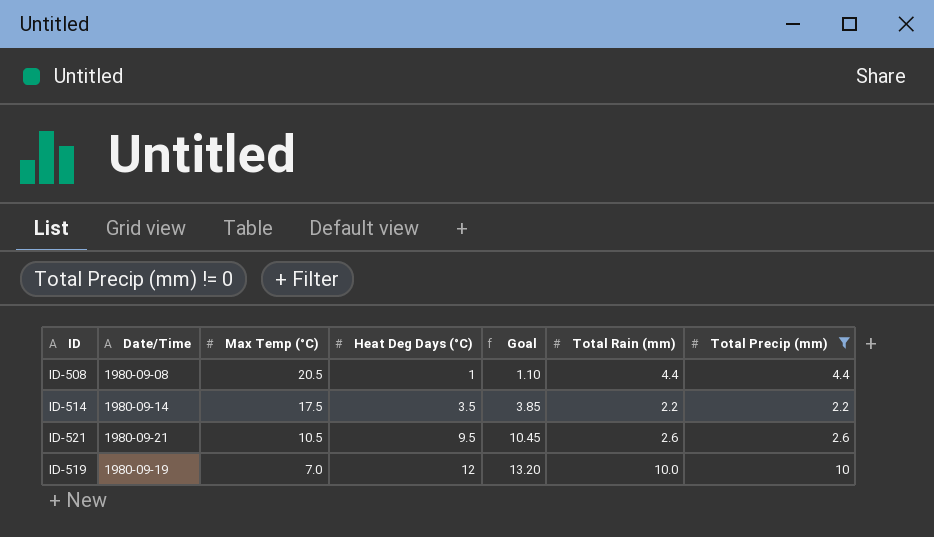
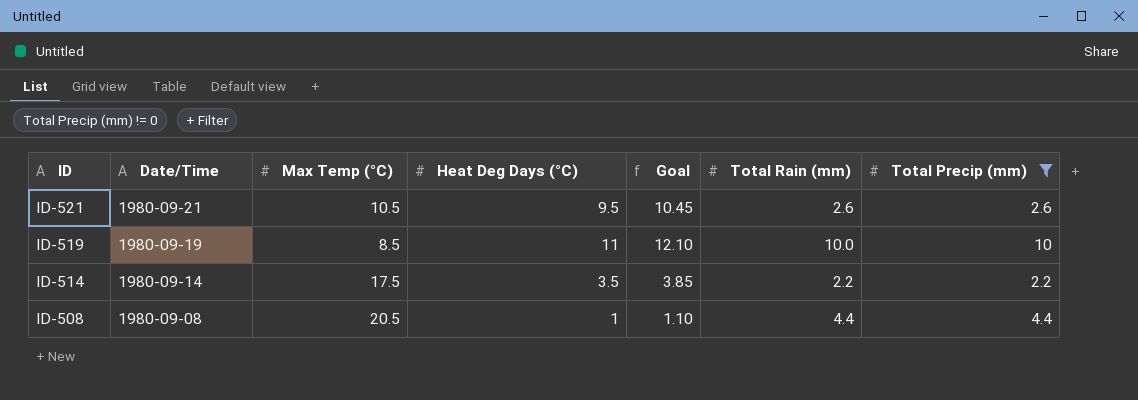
row order: Max Temp (°C) descending -> ID descending
ID-519 | Max Temp (°C): 7.0 -> 8.5
ID-519 | Heat Deg Days (°C): 12 -> 11
ID-519 | Goal: 13.20 -> 12.10

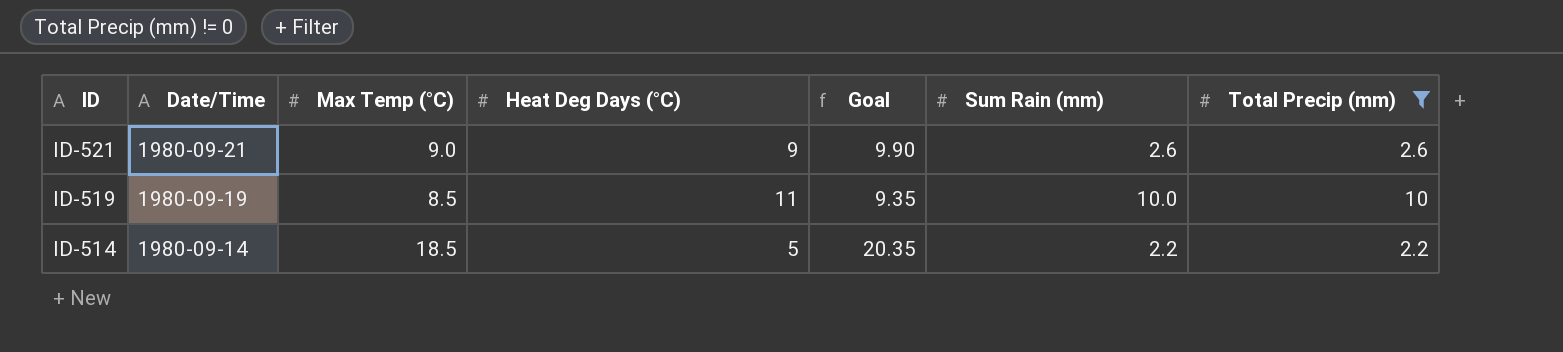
column Goal | formula: [Heat Deg Days (°C)] * 1.1 -> [Max Temp (°C)] * 1.1
column name: Total Rain (mm) -> Sum Rain (mm)
row ID-508: 1980-09-08 | 20.5 | 1 | 1.10 | 4.4 | 4.4 -> none
ID-521 | Max Temp (°C): 10.5 -> 9.0
ID-521 | Heat Deg Days (°C): 9.5 -> 9
ID-514 | Max Temp (°C): 17.5 -> 18.5
ID-514 | Heat Deg Days (°C): 3.5 -> 5

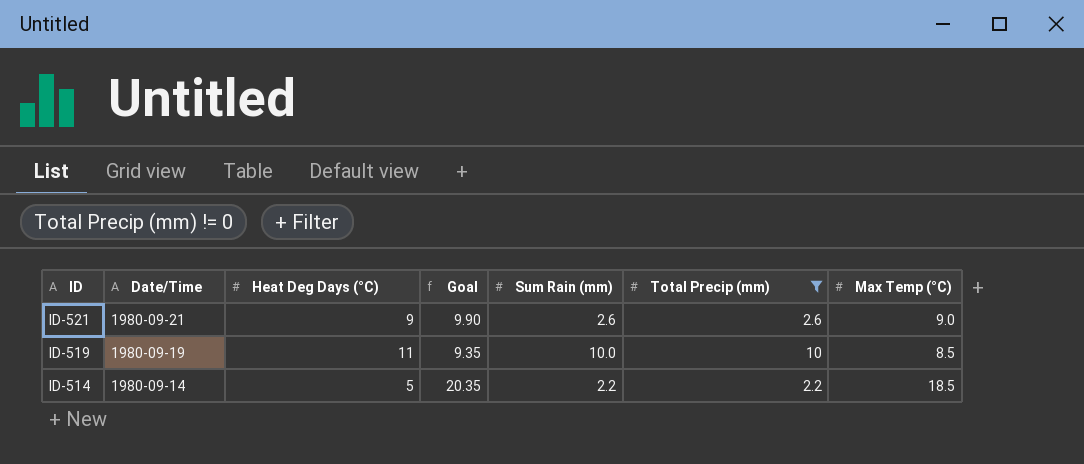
column Max Temp (°C) | position: 3 -> 7

